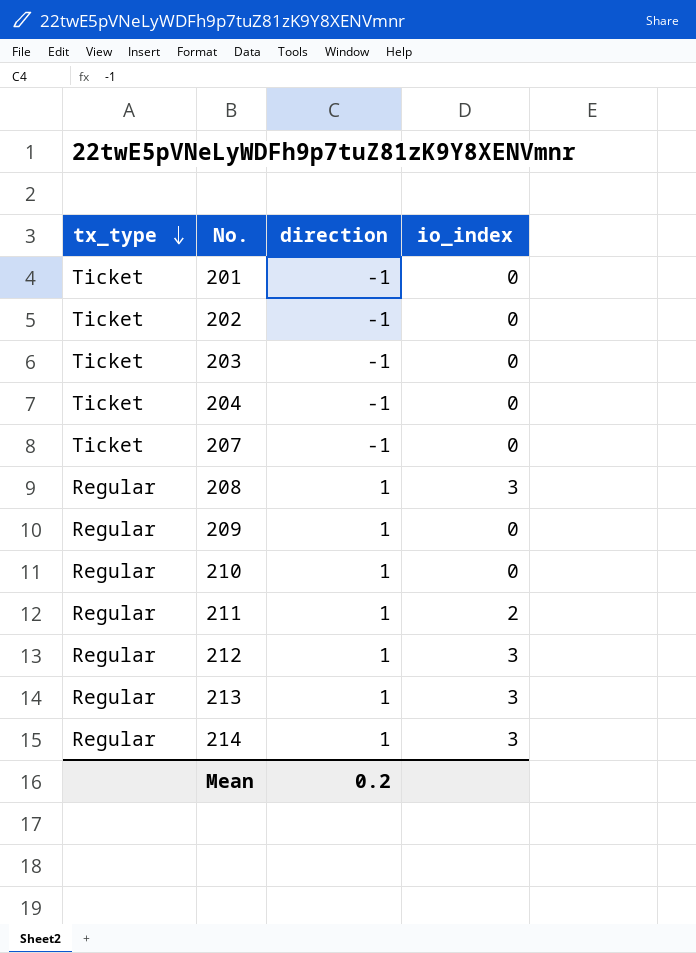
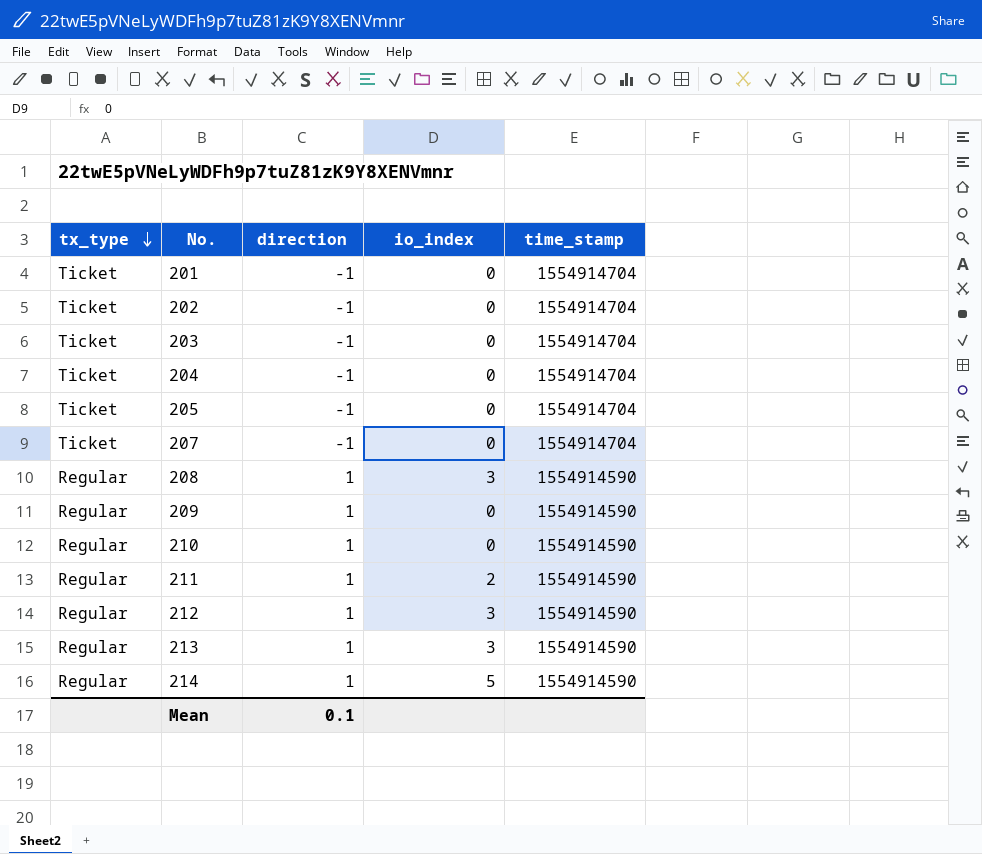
column time_stamp | position: none -> 5
row 205: none -> Ticket | -1 | 0 | 1554914704
214 | io_index: 3 -> 5
Mean | direction: 0.2 -> 0.1

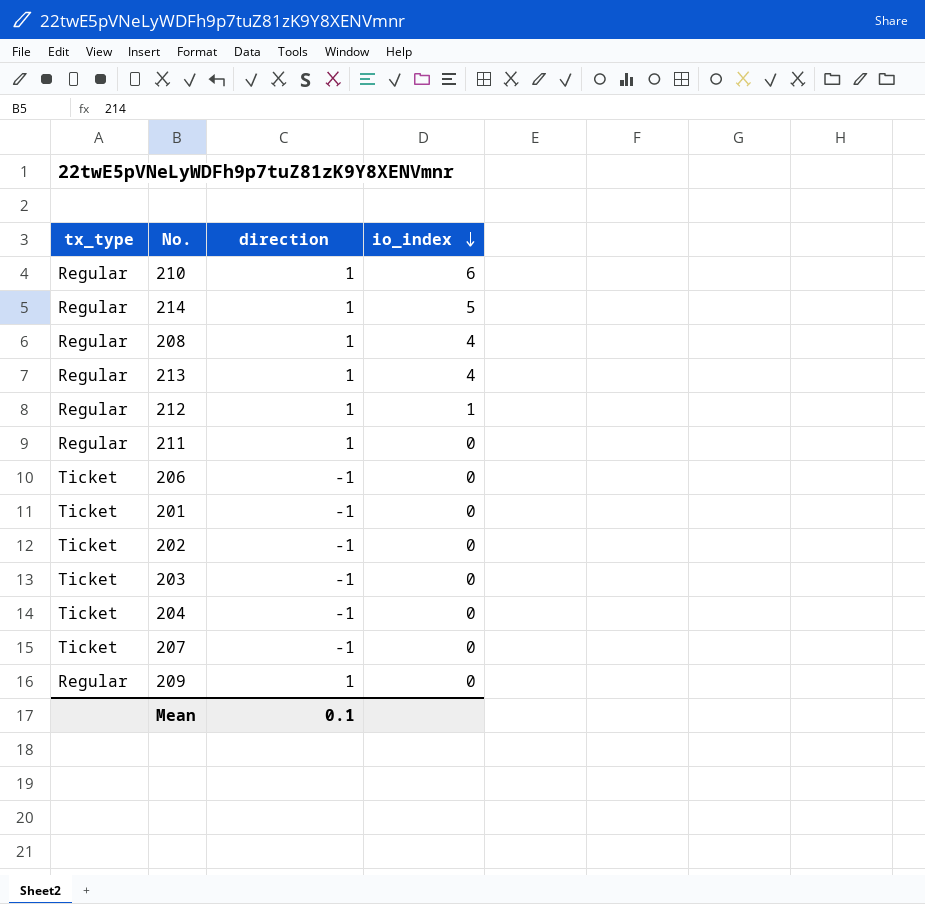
row order: tx_type descending -> io_index descending
column time_stamp | position: 5 -> none
row 205: Ticket | -1 | 0 | 1554914704 -> none
210 | io_index: 0 -> 6
208 | io_index: 3 -> 4
213 | io_index: 3 -> 4
212 | io_index: 3 -> 1
211 | io_index: 2 -> 0
row 206: none -> Ticket | -1 | 0

